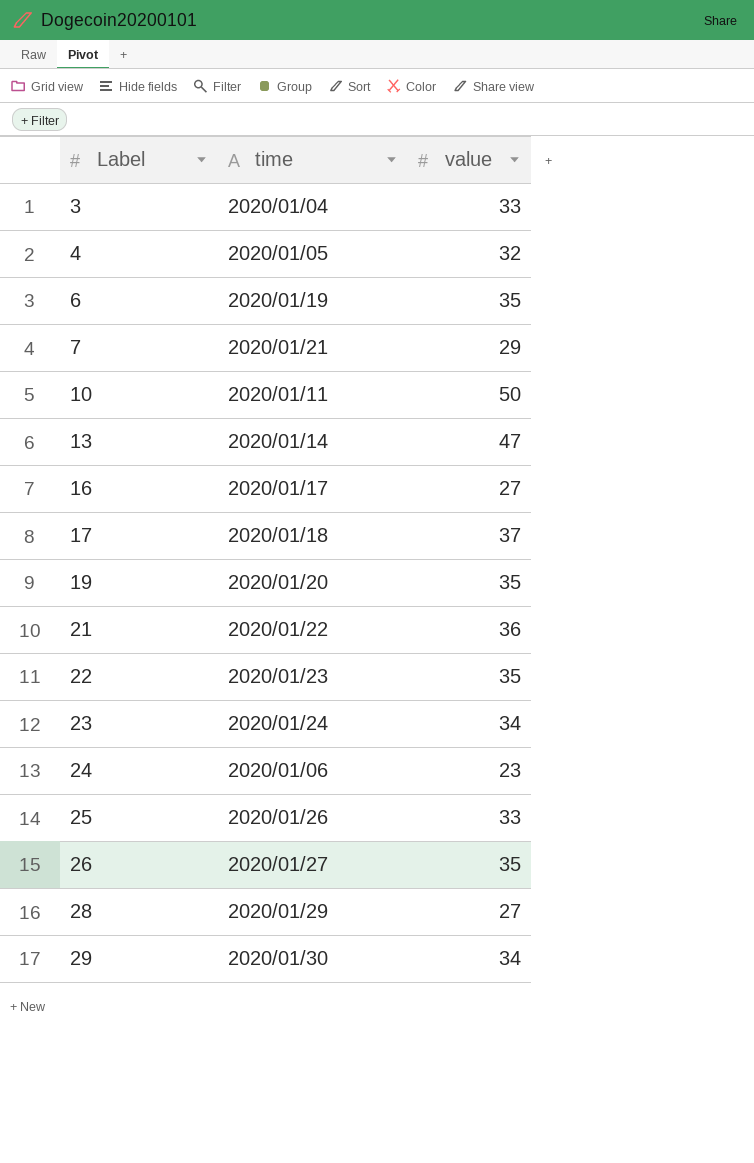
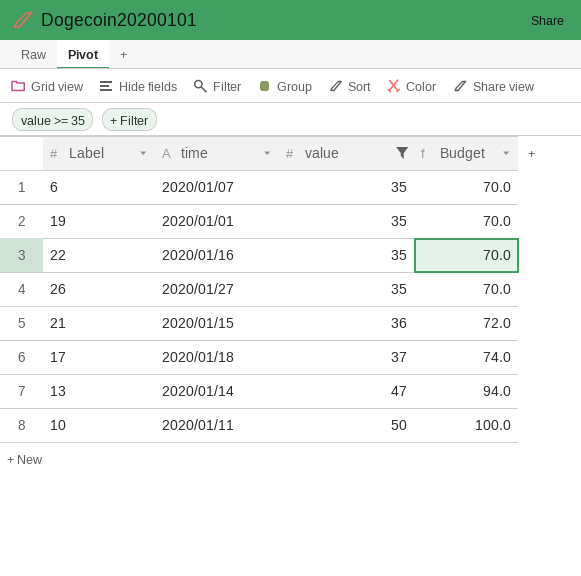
filter: none -> value >= 35
row order: Label ascending -> value ascending
column Budget | formula: none -> [value] * 2
6 | time: 2020/01/19 -> 2020/01/07
19 | time: 2020/01/20 -> 2020/01/01
22 | time: 2020/01/23 -> 2020/01/16
21 | time: 2020/01/22 -> 2020/01/15

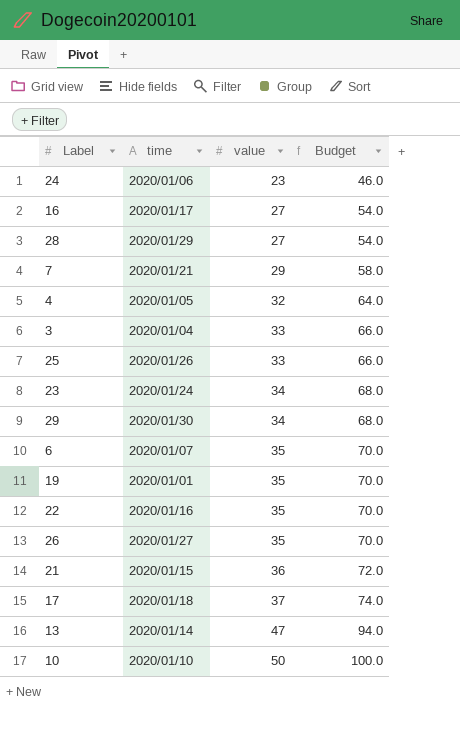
filter: value >= 35 -> none
10 | time: 2020/01/11 -> 2020/01/10

